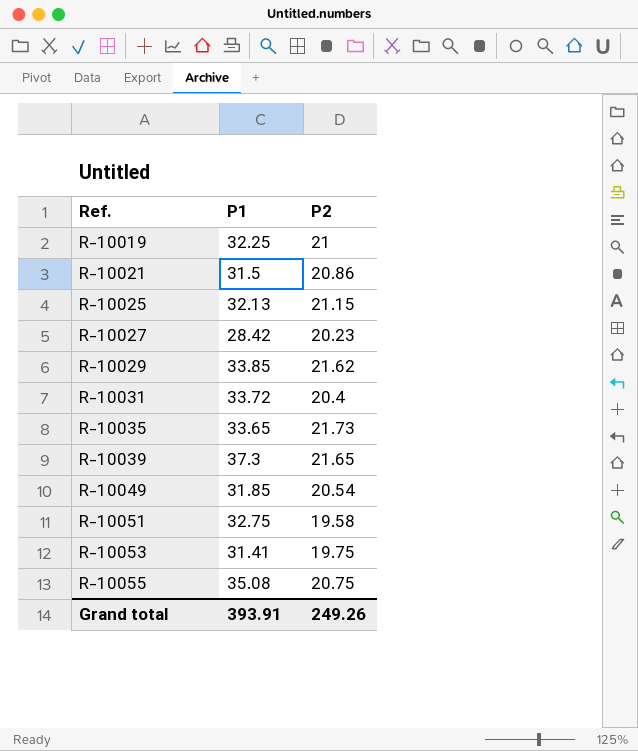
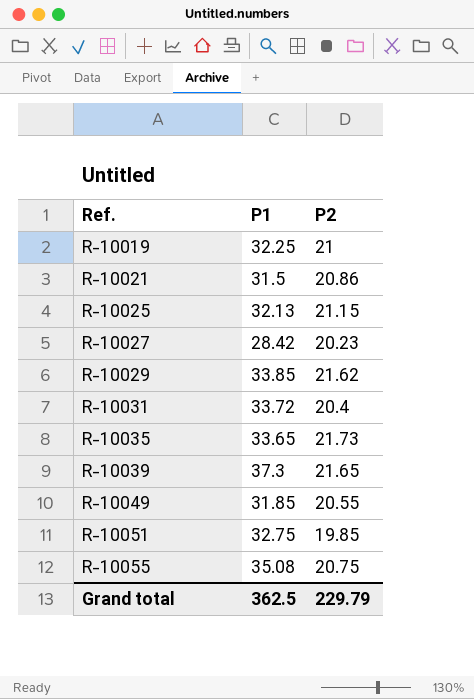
row R-10053: 31.41 | 19.75 -> none
R-10049 | P2: 20.54 -> 20.55
R-10051 | P2: 19.58 -> 19.85
Grand total | P1: 393.91 -> 362.5
Grand total | P2: 249.26 -> 229.79

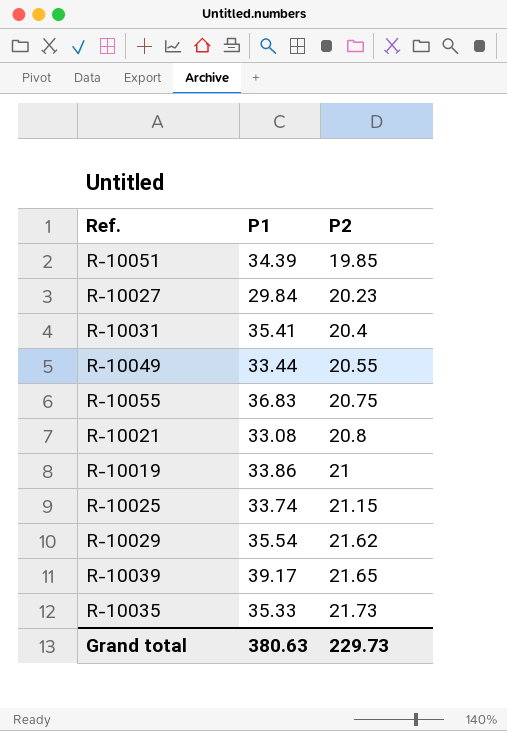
row order: Ref. ascending -> P2 ascending
R-10051 | P1: 32.75 -> 34.39
R-10027 | P1: 28.42 -> 29.84
R-10031 | P1: 33.72 -> 35.41
R-10049 | P1: 31.85 -> 33.44
R-10055 | P1: 35.08 -> 36.83
R-10021 | P1: 31.5 -> 33.08
R-10021 | P2: 20.86 -> 20.8
R-10019 | P1: 32.25 -> 33.86
R-10025 | P1: 32.13 -> 33.74
R-10029 | P1: 33.85 -> 35.54
R-10039 | P1: 37.3 -> 39.17
R-10035 | P1: 33.65 -> 35.33
Grand total | P1: 362.5 -> 380.63
Grand total | P2: 229.79 -> 229.73

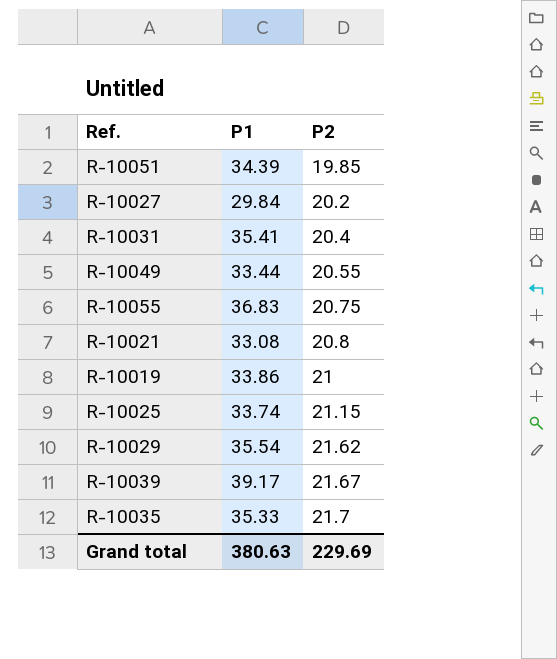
R-10027 | P2: 20.23 -> 20.2
R-10039 | P2: 21.65 -> 21.67
R-10035 | P2: 21.73 -> 21.7
Grand total | P2: 229.73 -> 229.69

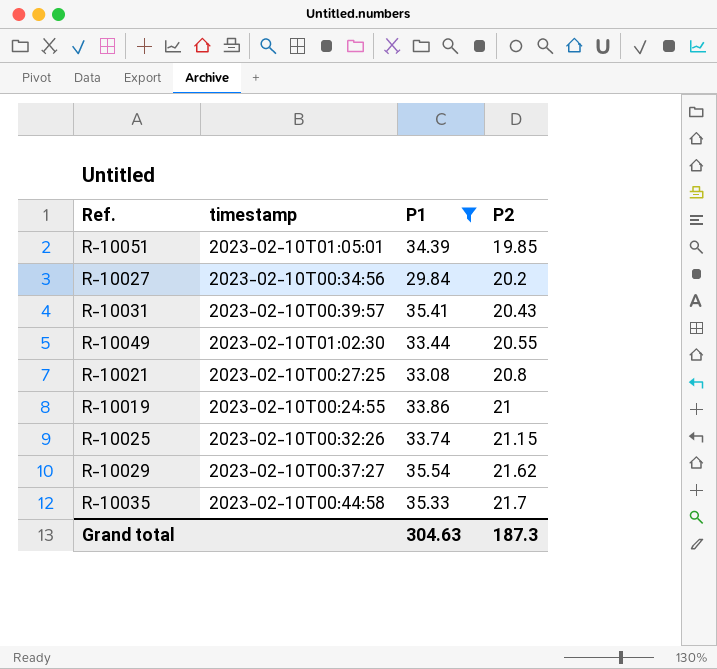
filter: none -> P1 <= 35.54
column timestamp | position: none -> 2
R-10031 | P2: 20.4 -> 20.43
Grand total | P1: 380.63 -> 304.63
Grand total | P2: 229.69 -> 187.3

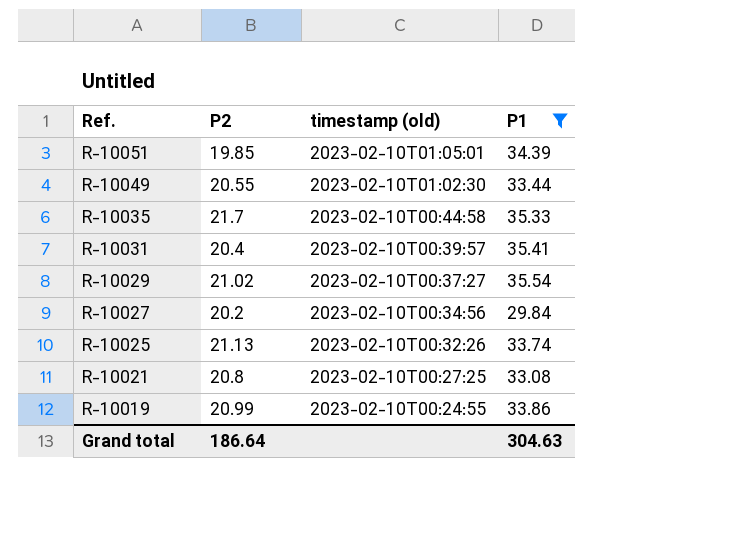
row order: P2 ascending -> Ref. descending
column P2 | position: 4 -> 2
column name: timestamp -> timestamp (old)
R-10031 | P2: 20.43 -> 20.4
R-10029 | P2: 21.62 -> 21.02
R-10025 | P2: 21.15 -> 21.13
R-10019 | P2: 21 -> 20.99
Grand total | P2: 187.3 -> 186.64

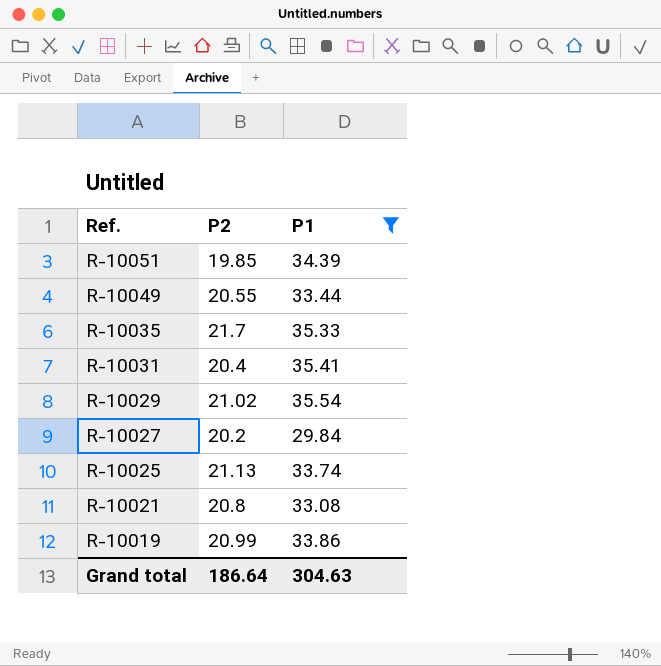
column timestamp (old) | position: 3 -> none

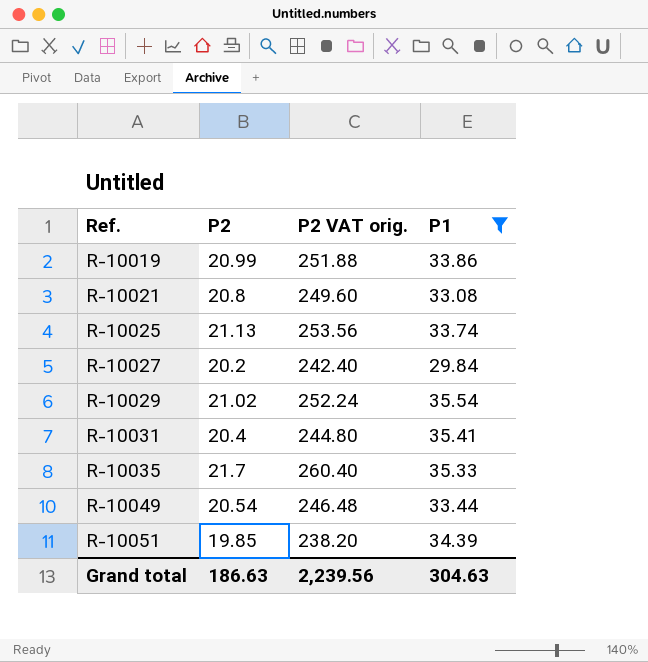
row order: Ref. descending -> Ref. ascending
column P2 VAT orig. | formula: none -> [P2] * 12
R-10049 | P2: 20.55 -> 20.54
Grand total | P2: 186.64 -> 186.63

